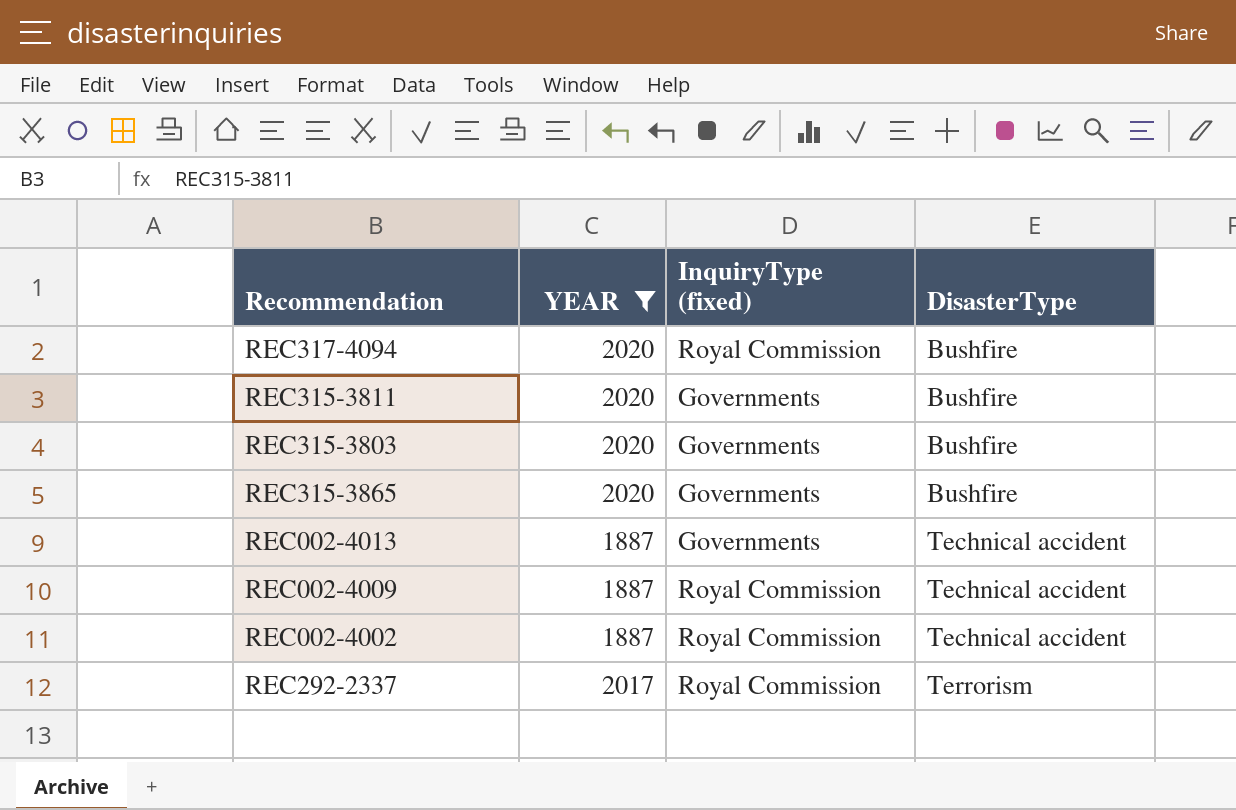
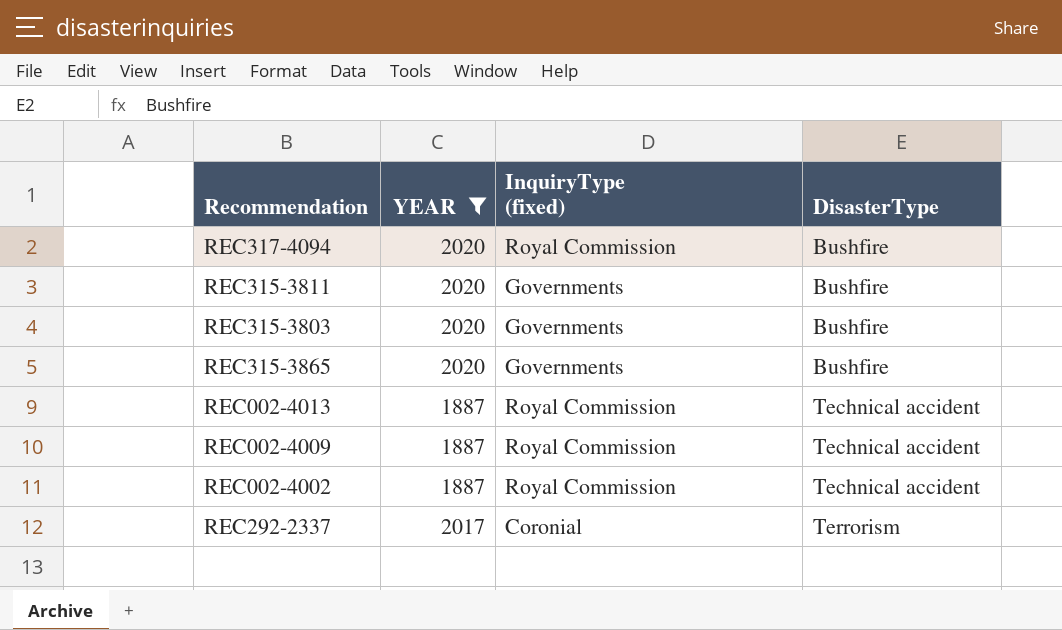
REC002-4013 | InquiryType (fixed): Governments -> Royal Commission
REC292-2337 | InquiryType (fixed): Royal Commission -> Coronial

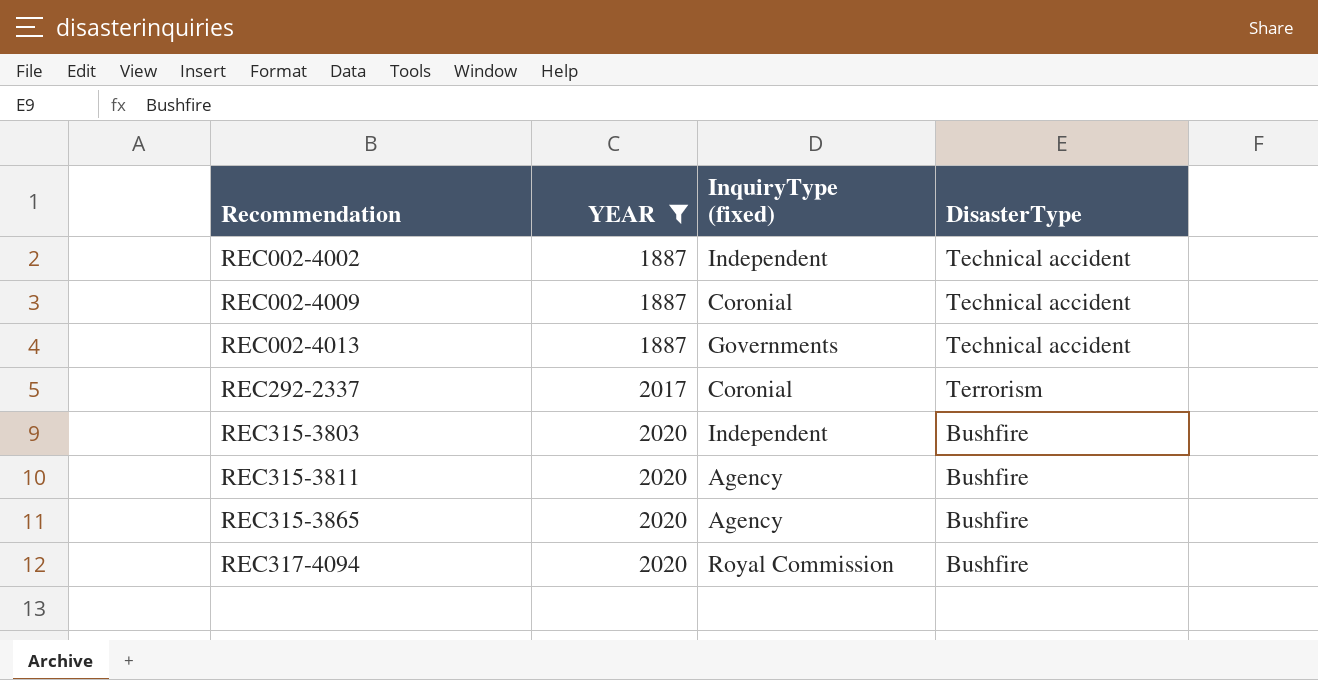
row order: DisasterType ascending -> Recommendation ascending
REC002-4002 | InquiryType (fixed): Royal Commission -> Independent
REC002-4009 | InquiryType (fixed): Royal Commission -> Coronial
REC002-4013 | InquiryType (fixed): Royal Commission -> Governments
REC315-3803 | InquiryType (fixed): Governments -> Independent
REC315-3811 | InquiryType (fixed): Governments -> Agency
REC315-3865 | InquiryType (fixed): Governments -> Agency

